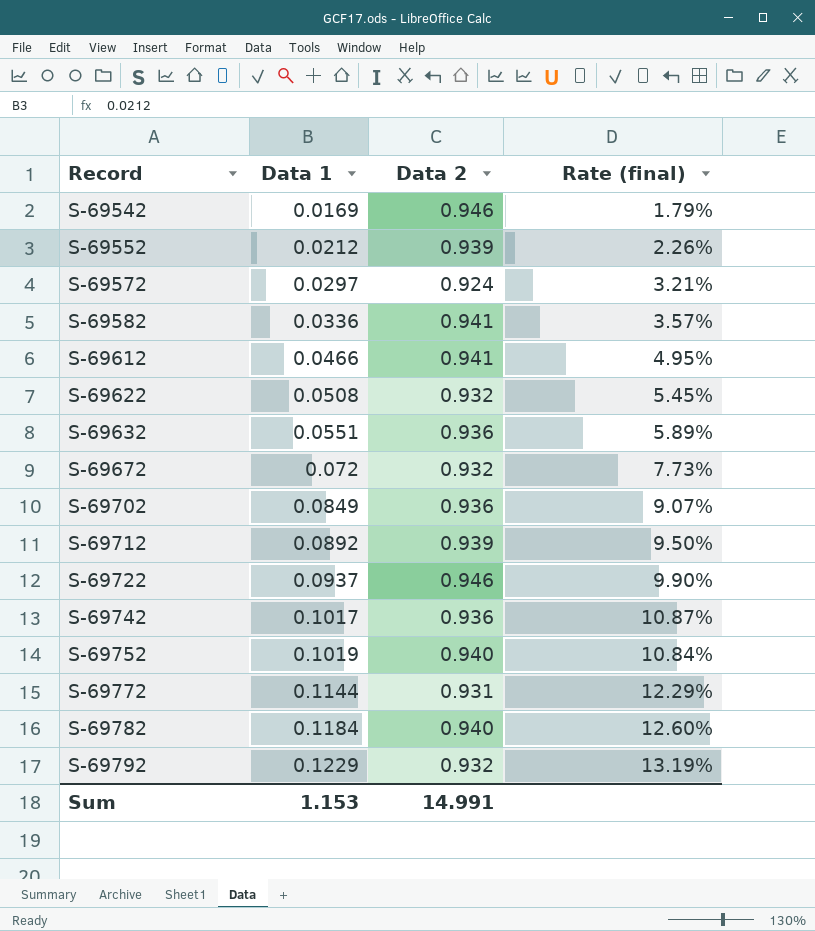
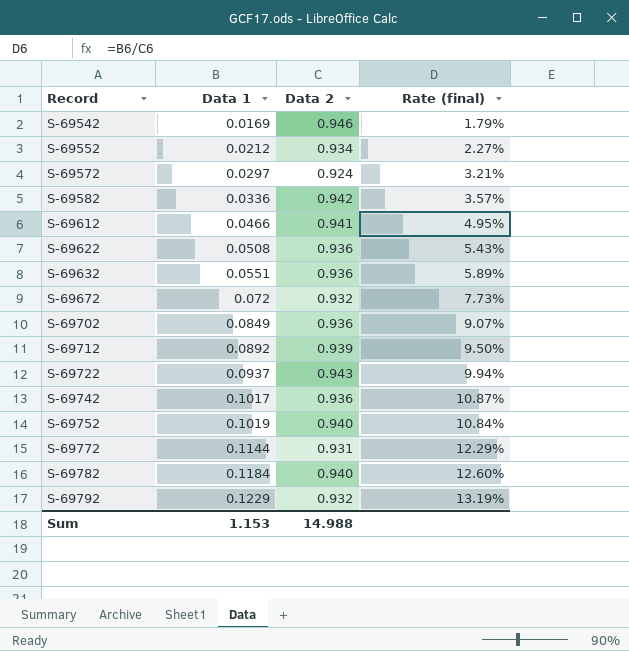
S-69552 | Data 2: 0.939 -> 0.934
S-69552 | Rate (final): 2.26% -> 2.27%
S-69582 | Data 2: 0.941 -> 0.942
S-69622 | Data 2: 0.932 -> 0.936
S-69622 | Rate (final): 5.45% -> 5.43%
S-69722 | Data 2: 0.946 -> 0.943
S-69722 | Rate (final): 9.90% -> 9.94%
Sum | Data 2: 14.991 -> 14.988

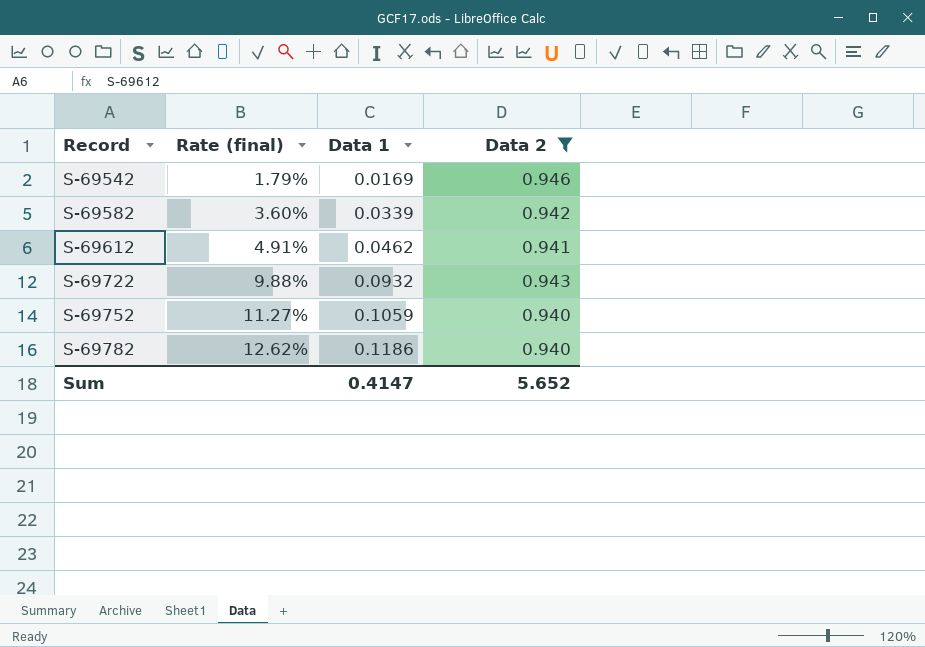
filter: none -> Data 2 >= 0.940
column Rate (final) | position: 4 -> 2
S-69582 | Rate (final): 3.57% -> 3.60%
S-69582 | Data 1: 0.0336 -> 0.0339
S-69612 | Rate (final): 4.95% -> 4.91%
S-69612 | Data 1: 0.0466 -> 0.0462
S-69722 | Rate (final): 9.94% -> 9.88%
S-69722 | Data 1: 0.0937 -> 0.0932
S-69752 | Rate (final): 10.84% -> 11.27%
S-69752 | Data 1: 0.1019 -> 0.1059
S-69782 | Rate (final): 12.60% -> 12.62%
S-69782 | Data 1: 0.1184 -> 0.1186
Sum | Data 1: 1.153 -> 0.4147
Sum | Data 2: 14.988 -> 5.652

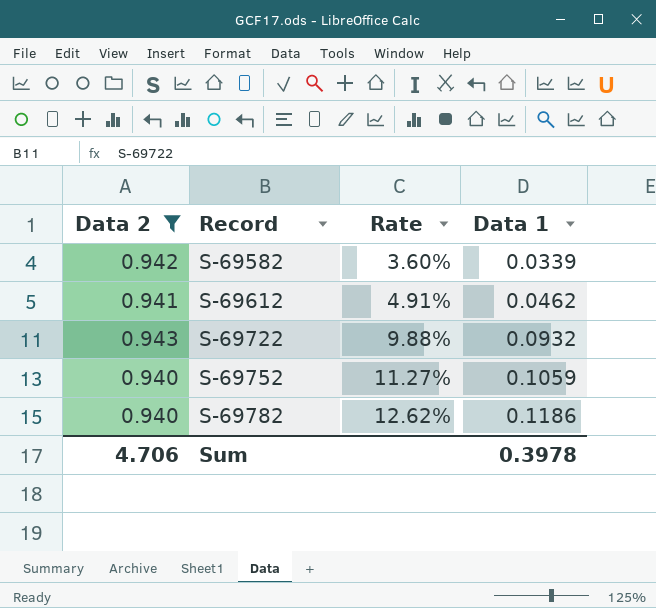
column Data 2 | position: 4 -> 1
column name: Rate (final) -> Rate
row S-69542: 1.79% | 0.0169 | 0.946 -> none
Sum | Data 2: 5.652 -> 4.706
Sum | Data 1: 0.4147 -> 0.3978

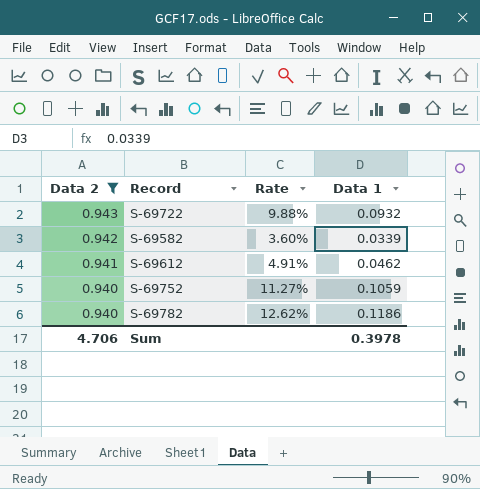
row order: Record ascending -> Data 2 descending

